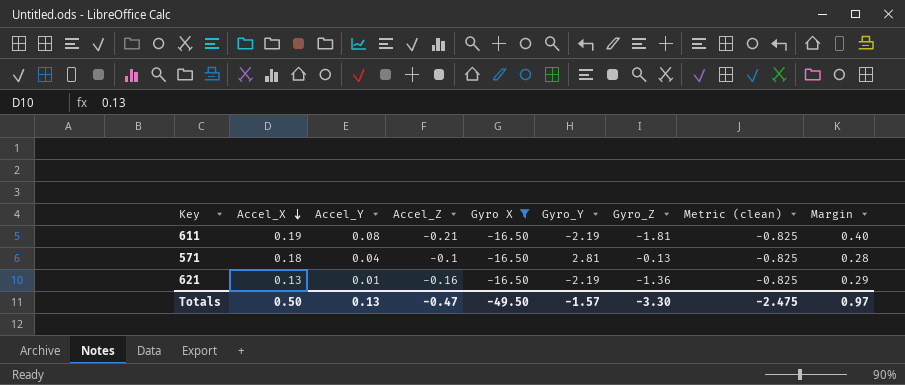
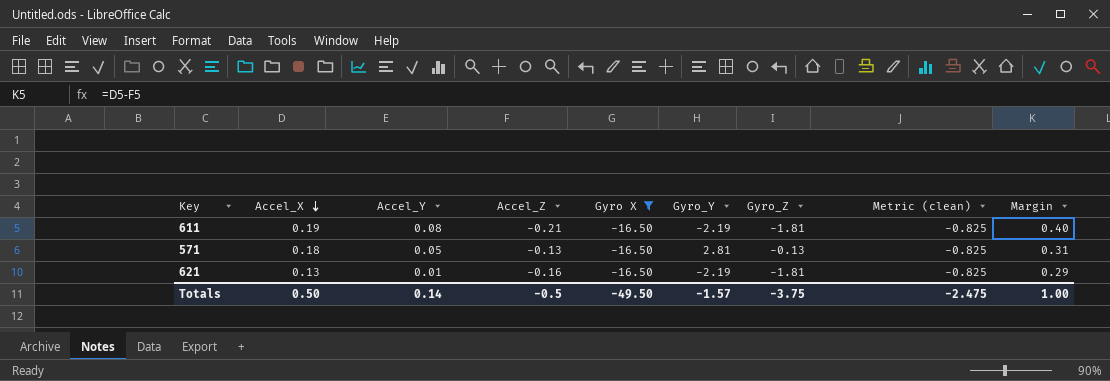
571 | Accel_Y: 0.04 -> 0.05
571 | Accel_Z: -0.1 -> -0.13
571 | Margin: 0.28 -> 0.31
621 | Gyro_Z: -1.36 -> -1.81
Totals | Accel_Y: 0.13 -> 0.14
Totals | Accel_Z: -0.47 -> -0.5
Totals | Gyro_Z: -3.30 -> -3.75
Totals | Margin: 0.97 -> 1.00

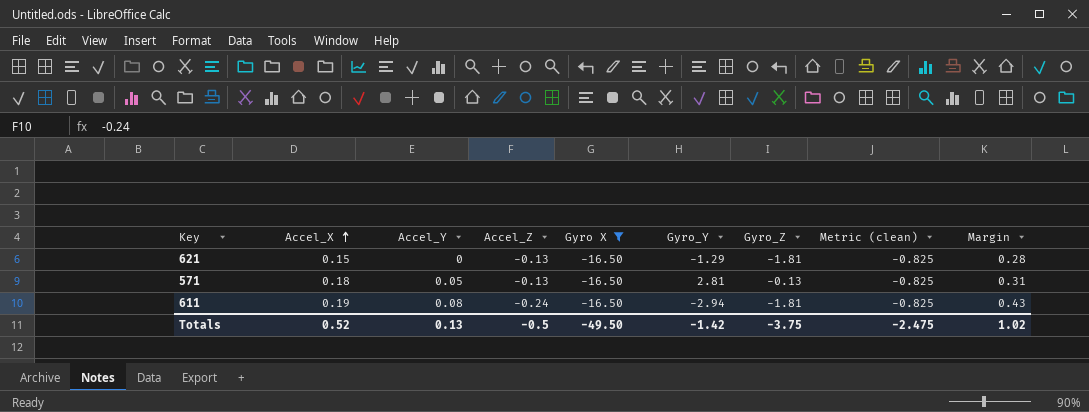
row order: Accel_X descending -> Accel_X ascending
621 | Accel_X: 0.13 -> 0.15
621 | Accel_Y: 0.01 -> 0
621 | Accel_Z: -0.16 -> -0.13
621 | Gyro_Y: -2.19 -> -1.29
621 | Margin: 0.29 -> 0.28
611 | Accel_Z: -0.21 -> -0.24
611 | Gyro_Y: -2.19 -> -2.94
611 | Margin: 0.40 -> 0.43
Totals | Accel_X: 0.50 -> 0.52
Totals | Accel_Y: 0.14 -> 0.13
Totals | Gyro_Y: -1.57 -> -1.42
Totals | Margin: 1.00 -> 1.02

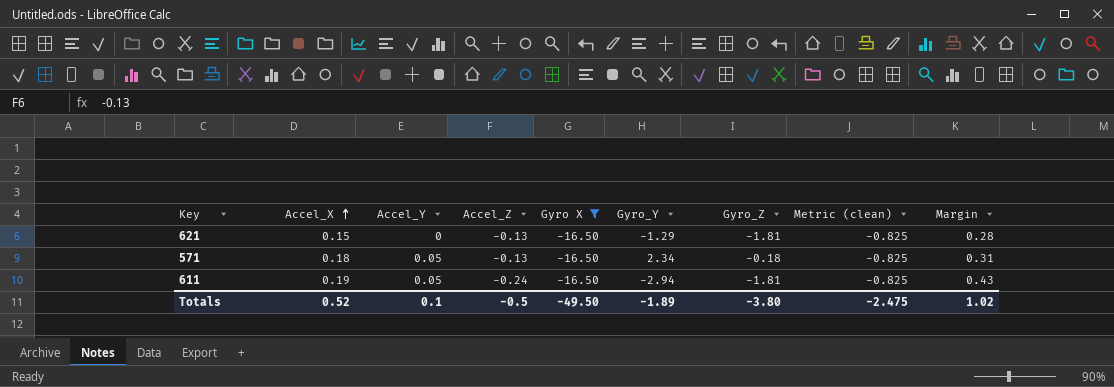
571 | Gyro_Y: 2.81 -> 2.34
571 | Gyro_Z: -0.13 -> -0.18
611 | Accel_Y: 0.08 -> 0.05
Totals | Accel_Y: 0.13 -> 0.1
Totals | Gyro_Y: -1.42 -> -1.89
Totals | Gyro_Z: -3.75 -> -3.80

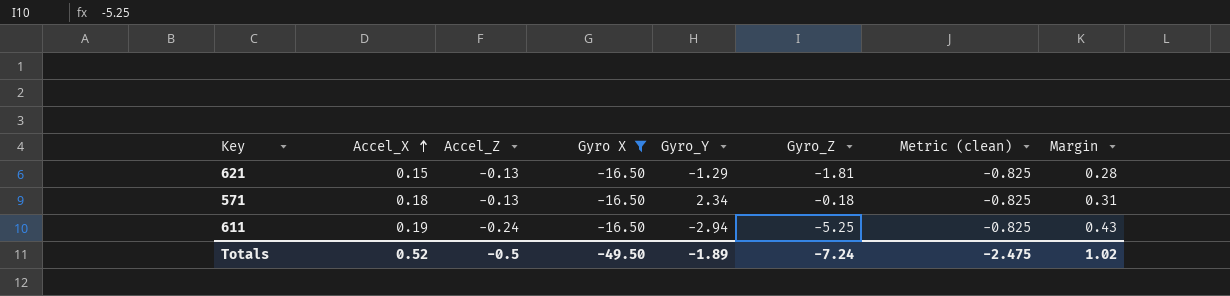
column Accel_Y | position: 3 -> none
611 | Gyro_Z: -1.81 -> -5.25
Totals | Gyro_Z: -3.80 -> -7.24

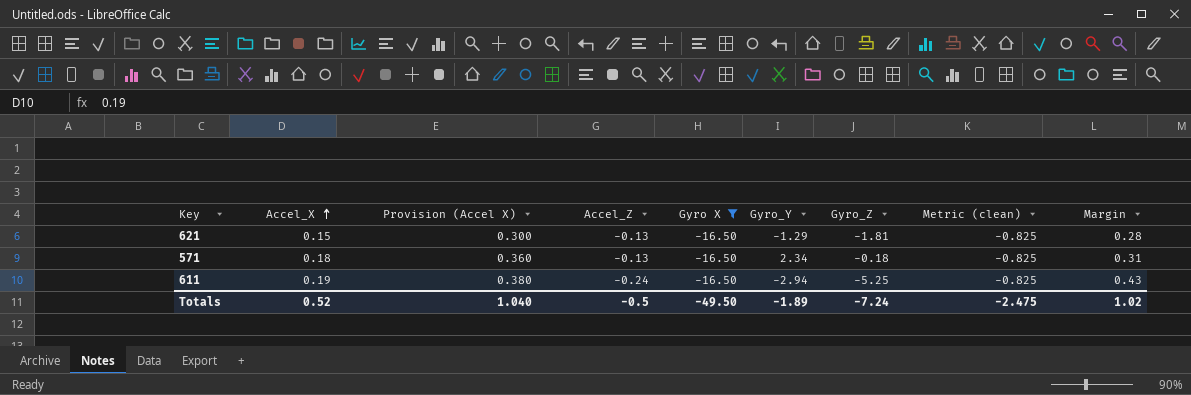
column Provision (Accel X) | formula: none -> [Accel_X] * 2

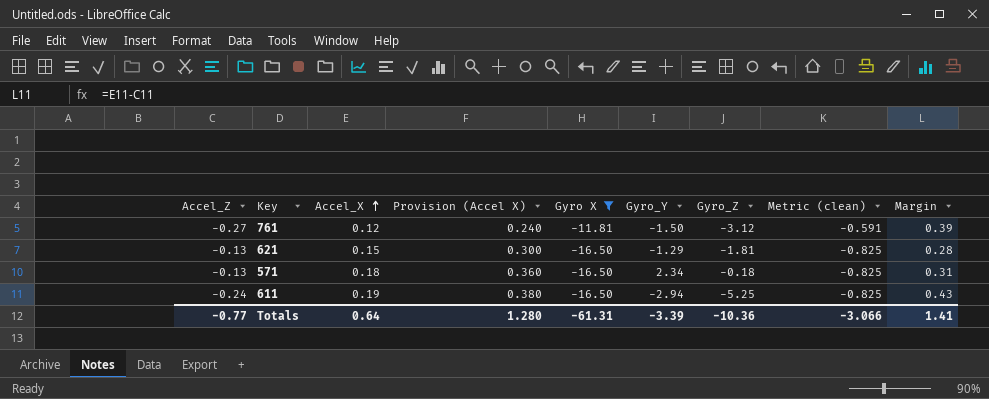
column Accel_Z | position: 4 -> 1
row 761: none -> -0.27 | 0.12 | 0.240 | -11.81 | -1.50 | -3.12 | -0.591 | 0.39
Totals | Accel_Z: -0.5 -> -0.77
Totals | Accel_X: 0.52 -> 0.64
Totals | Provision (Accel X): 1.040 -> 1.280
Totals | Gyro X: -49.50 -> -61.31
Totals | Gyro_Y: -1.89 -> -3.39
Totals | Gyro_Z: -7.24 -> -10.36
Totals | Metric (clean): -2.475 -> -3.066
Totals | Margin: 1.02 -> 1.41

